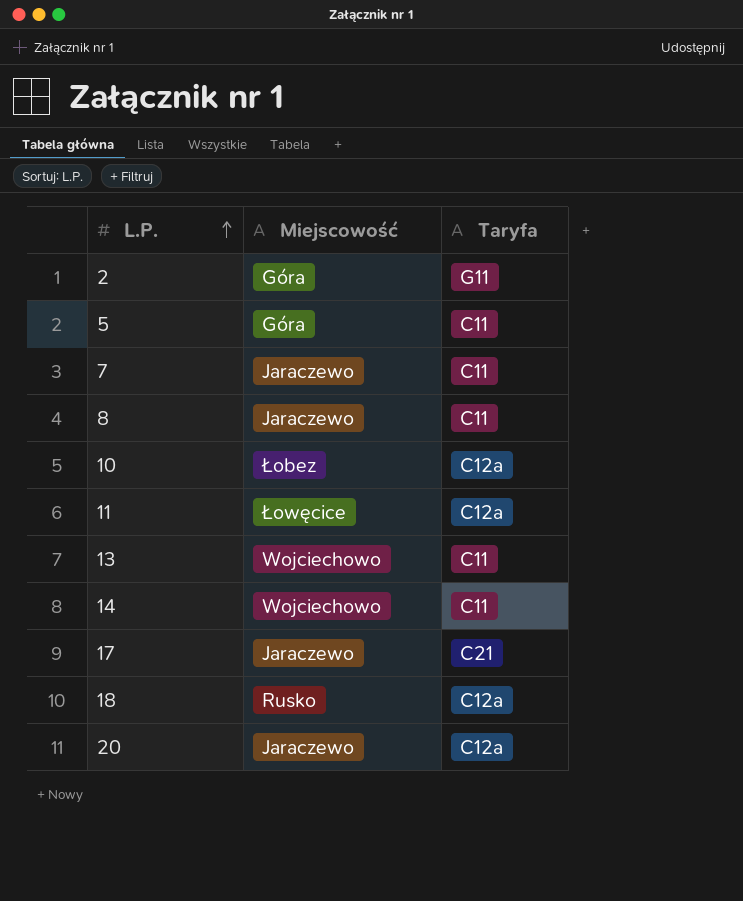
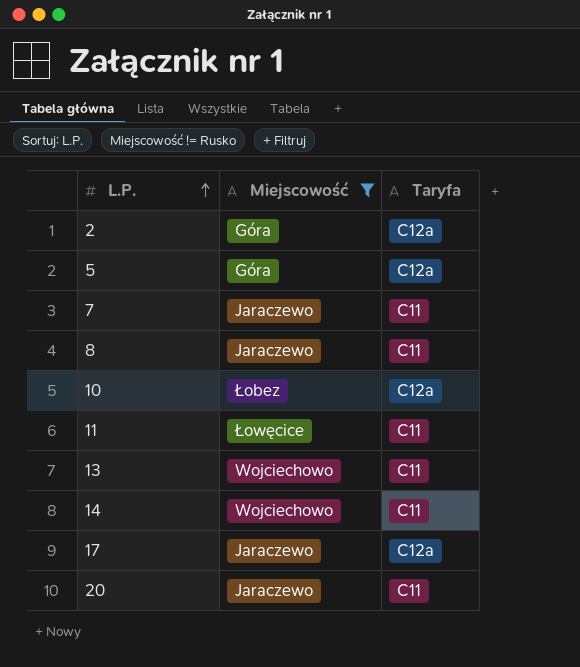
filter: none -> Miejscowość != Rusko
2 | Taryfa: G11 -> C12a
5 | Taryfa: C11 -> C12a
11 | Taryfa: C12a -> C11
17 | Taryfa: C21 -> C12a
20 | Taryfa: C12a -> C11

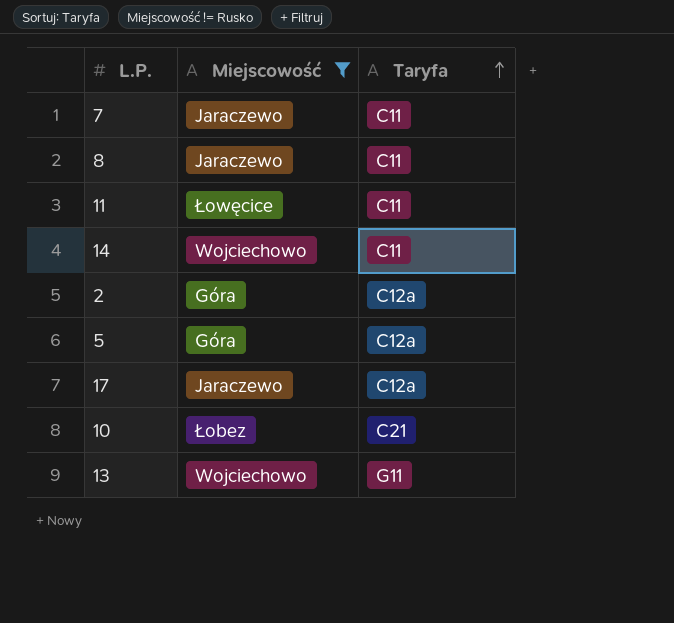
row order: L.P. ascending -> Taryfa ascending
row 20: Jaraczewo | C11 -> none
10 | Taryfa: C12a -> C21
13 | Taryfa: C11 -> G11

